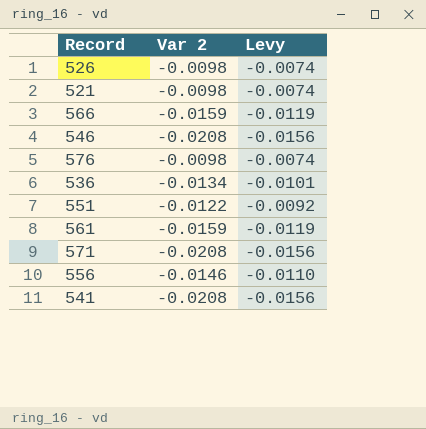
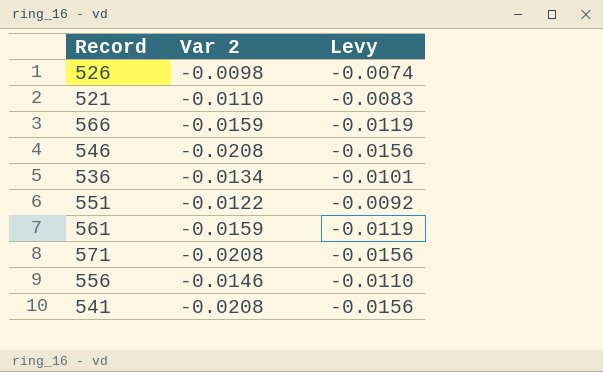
row 576: -0.0098 | -0.0074 -> none
521 | Var 2: -0.0098 -> -0.0110
521 | Levy: -0.0074 -> -0.0083

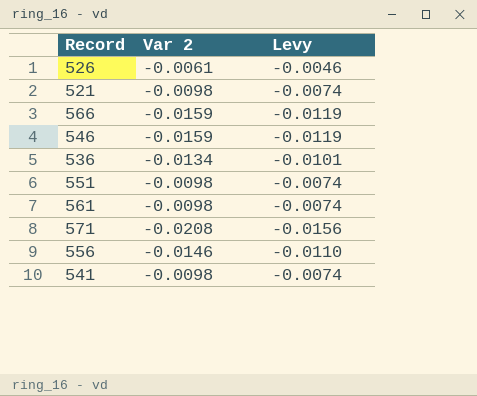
526 | Var 2: -0.0098 -> -0.0061
526 | Levy: -0.0074 -> -0.0046
521 | Var 2: -0.0110 -> -0.0098
521 | Levy: -0.0083 -> -0.0074
546 | Var 2: -0.0208 -> -0.0159
546 | Levy: -0.0156 -> -0.0119
551 | Var 2: -0.0122 -> -0.0098
551 | Levy: -0.0092 -> -0.0074
561 | Var 2: -0.0159 -> -0.0098
561 | Levy: -0.0119 -> -0.0074
541 | Var 2: -0.0208 -> -0.0098
541 | Levy: -0.0156 -> -0.0074

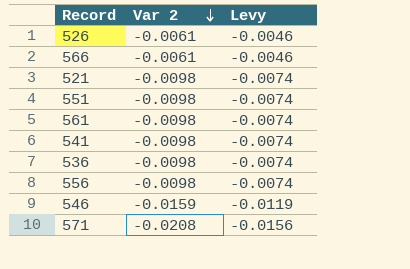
row order: none -> Var 2 descending
566 | Var 2: -0.0159 -> -0.0061
566 | Levy: -0.0119 -> -0.0046
536 | Var 2: -0.0134 -> -0.0098
536 | Levy: -0.0101 -> -0.0074
556 | Var 2: -0.0146 -> -0.0098
556 | Levy: -0.0110 -> -0.0074

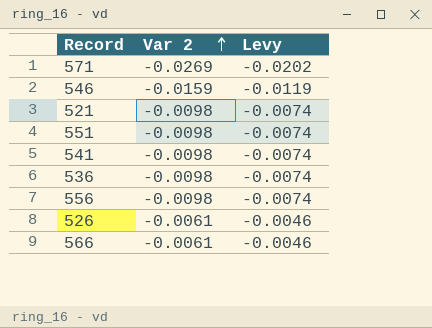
row order: Var 2 descending -> Var 2 ascending
row 561: -0.0098 | -0.0074 -> none
571 | Var 2: -0.0208 -> -0.0269
571 | Levy: -0.0156 -> -0.0202

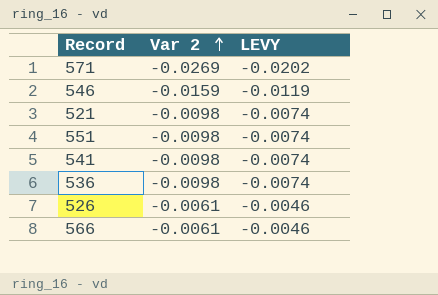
column name: Levy -> LEVY
row 556: -0.0098 | -0.0074 -> none

